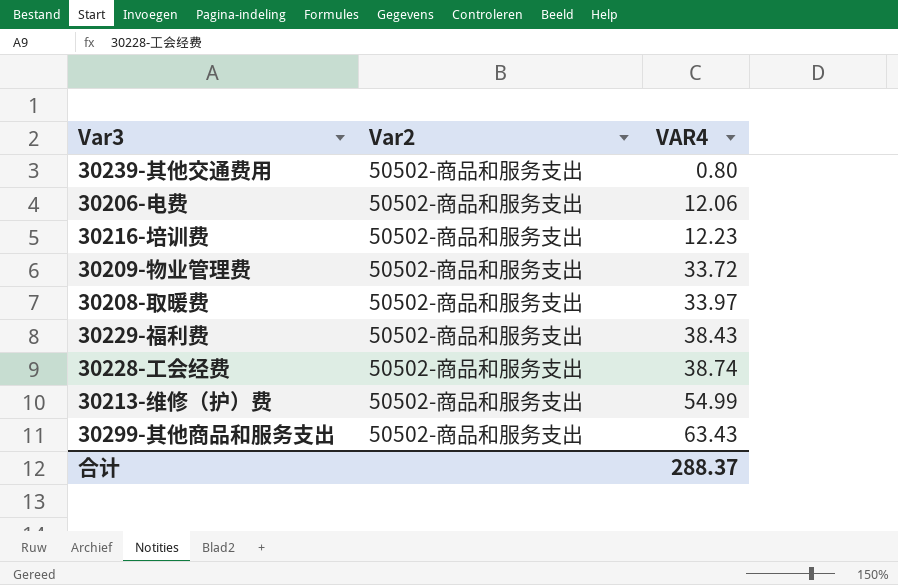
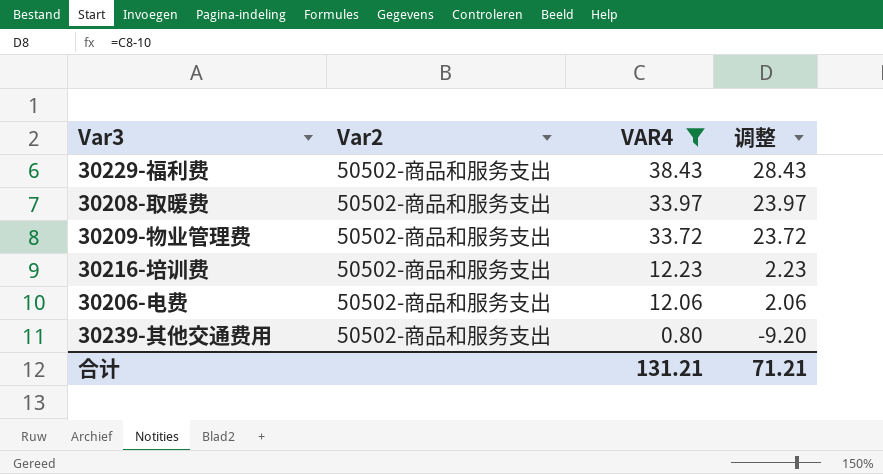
filter: none -> VAR4 <= 38.43
row order: VAR4 ascending -> VAR4 descending
column 调整 | formula: none -> [VAR4] - 10
合计 | VAR4: 288.37 -> 131.21

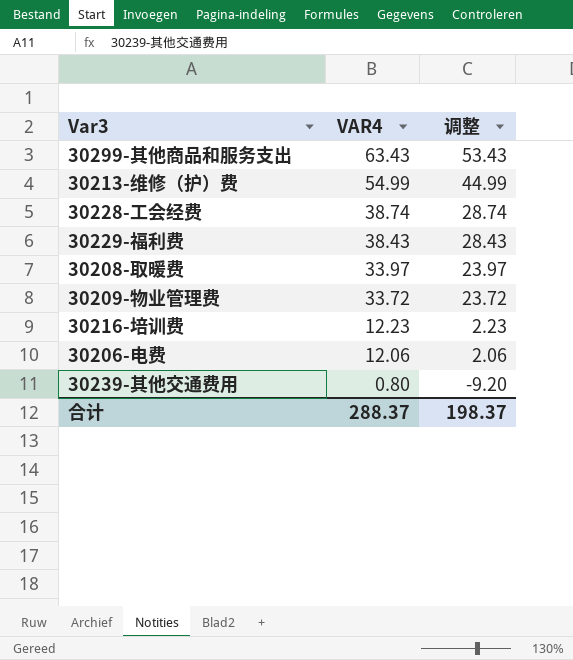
filter: VAR4 <= 38.43 -> none
column Var2 | position: 2 -> none
合计 | VAR4: 131.21 -> 288.37
合计 | 调整: 71.21 -> 198.37

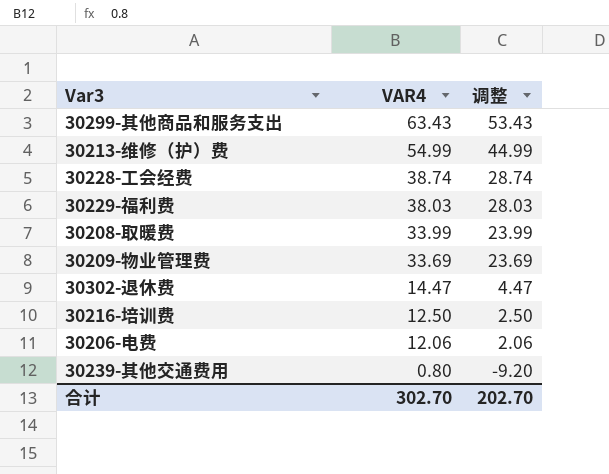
30229-福利费 | VAR4: 38.43 -> 38.03
30229-福利费 | 调整: 28.43 -> 28.03
30208-取暖费 | VAR4: 33.97 -> 33.99
30208-取暖费 | 调整: 23.97 -> 23.99
30209-物业管理费 | VAR4: 33.72 -> 33.69
30209-物业管理费 | 调整: 23.72 -> 23.69
row 30302-退休费: none -> 14.47 | 4.47
30216-培训费 | VAR4: 12.23 -> 12.50
30216-培训费 | 调整: 2.23 -> 2.50
合计 | VAR4: 288.37 -> 302.70
合计 | 调整: 198.37 -> 202.70

